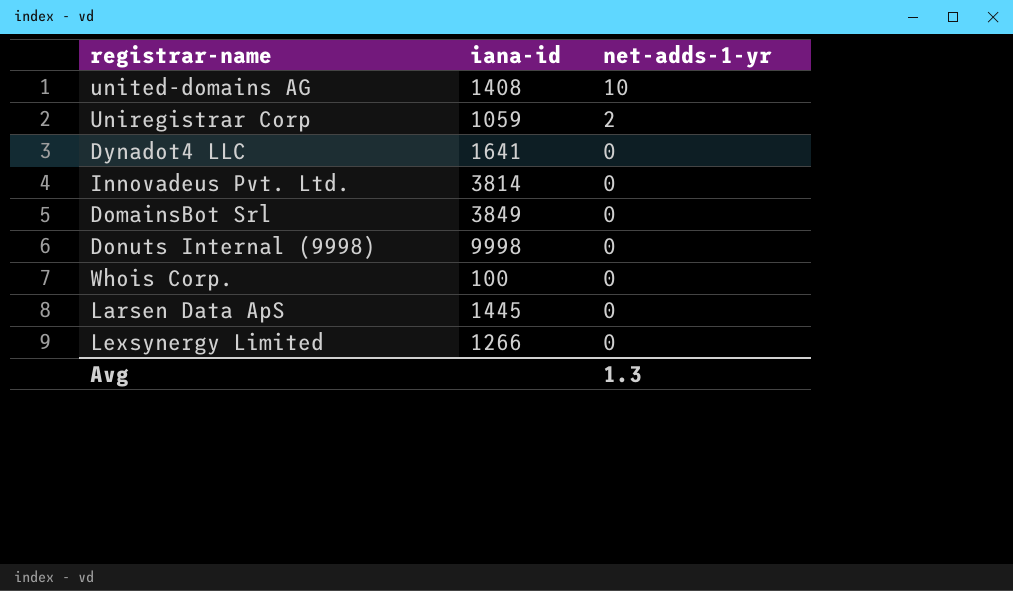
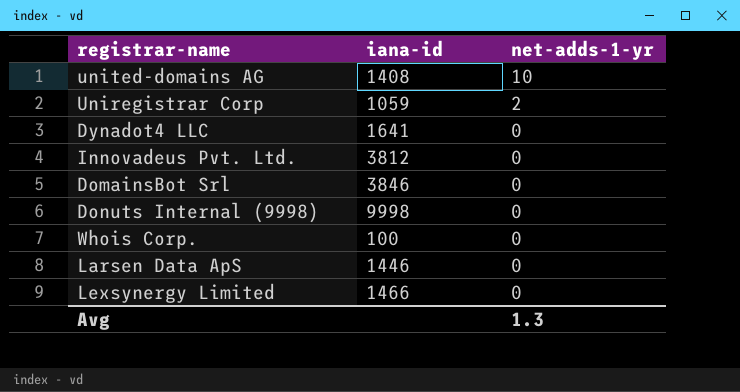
Innovadeus Pvt. Ltd. | iana-id: 3814 -> 3812
DomainsBot Srl | iana-id: 3849 -> 3846
Larsen Data ApS | iana-id: 1445 -> 1446
Lexsynergy Limited | iana-id: 1266 -> 1466

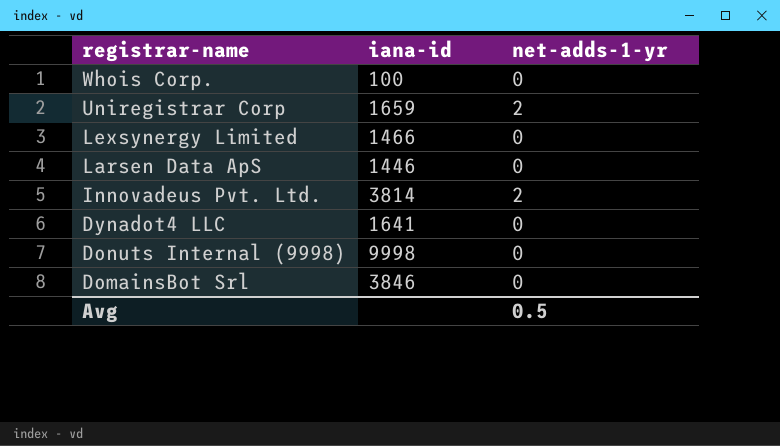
row order: net-adds-1-yr descending -> registrar-name descending
row united-domains AG: 1408 | 10 -> none
Uniregistrar Corp | iana-id: 1059 -> 1659
Innovadeus Pvt. Ltd. | iana-id: 3812 -> 3814
Innovadeus Pvt. Ltd. | net-adds-1-yr: 0 -> 2
Avg | net-adds-1-yr: 1.3 -> 0.5

